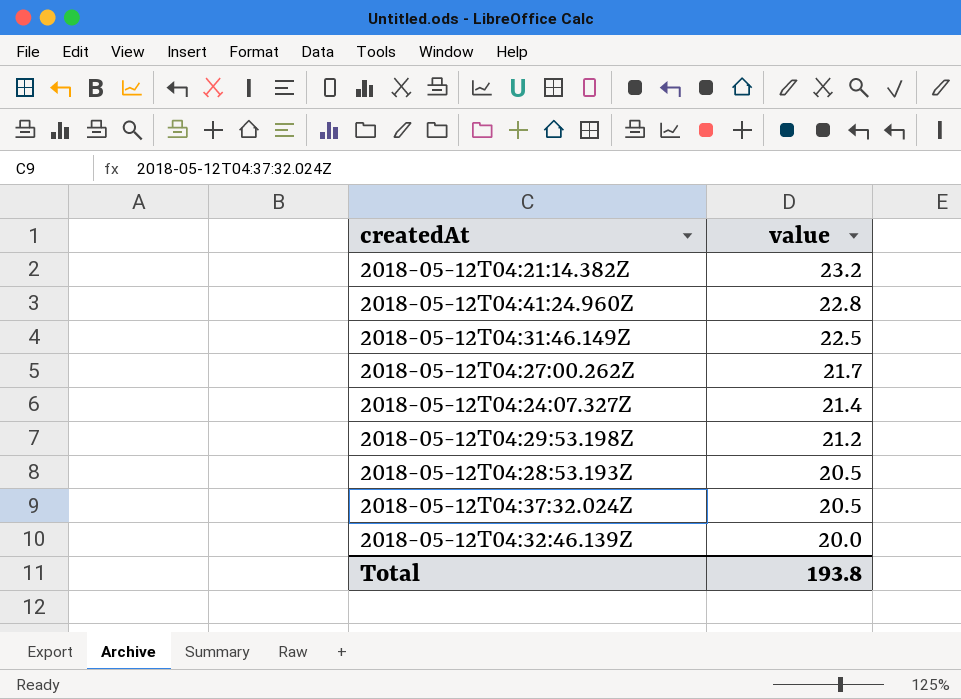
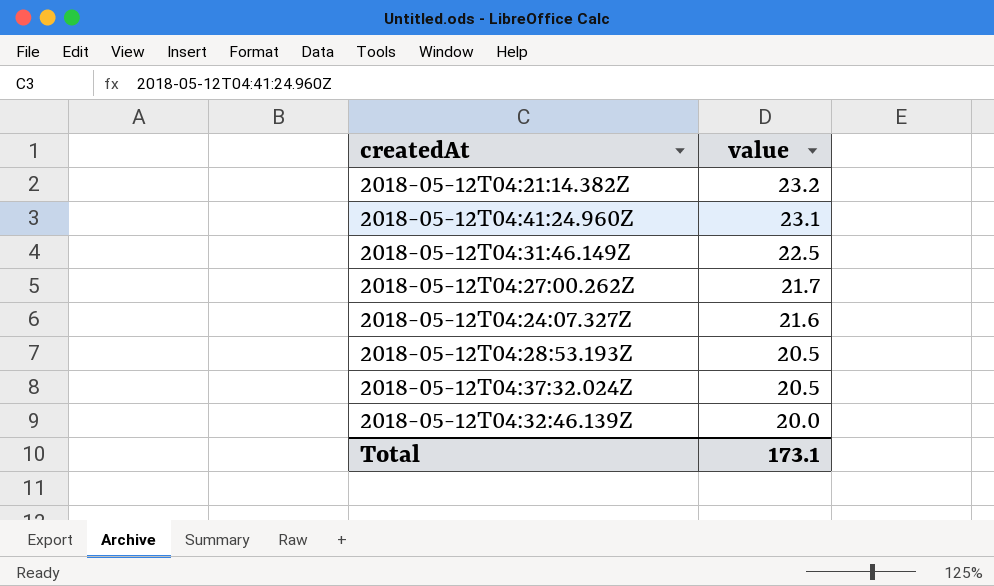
row 2018-05-12T04:29:53.198Z: 21.2 -> none
2018-05-12T04:41:24.960Z | value: 22.8 -> 23.1
2018-05-12T04:24:07.327Z | value: 21.4 -> 21.6
Total | value: 193.8 -> 173.1

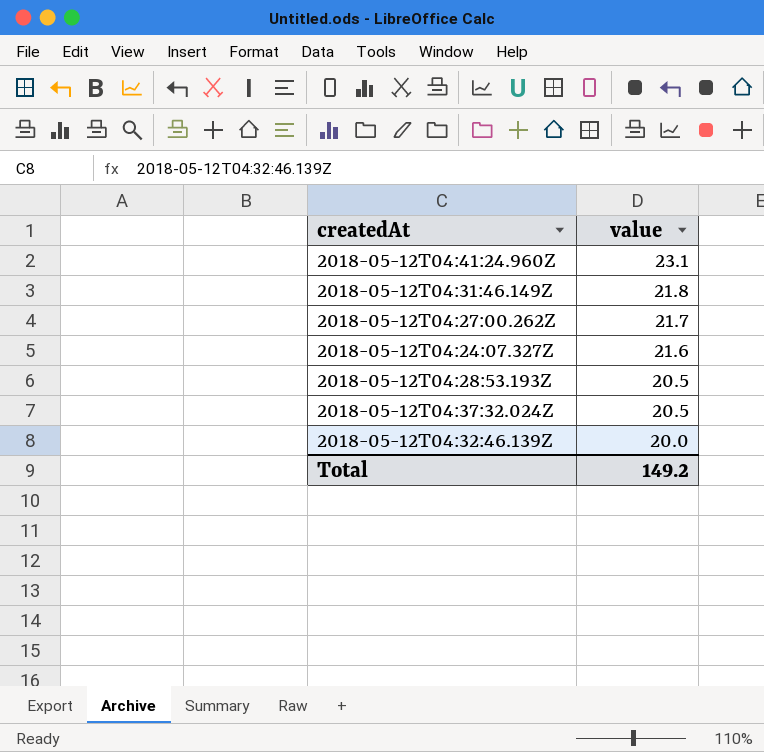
row 2018-05-12T04:21:14.382Z: 23.2 -> none
2018-05-12T04:31:46.149Z | value: 22.5 -> 21.8
Total | value: 173.1 -> 149.2

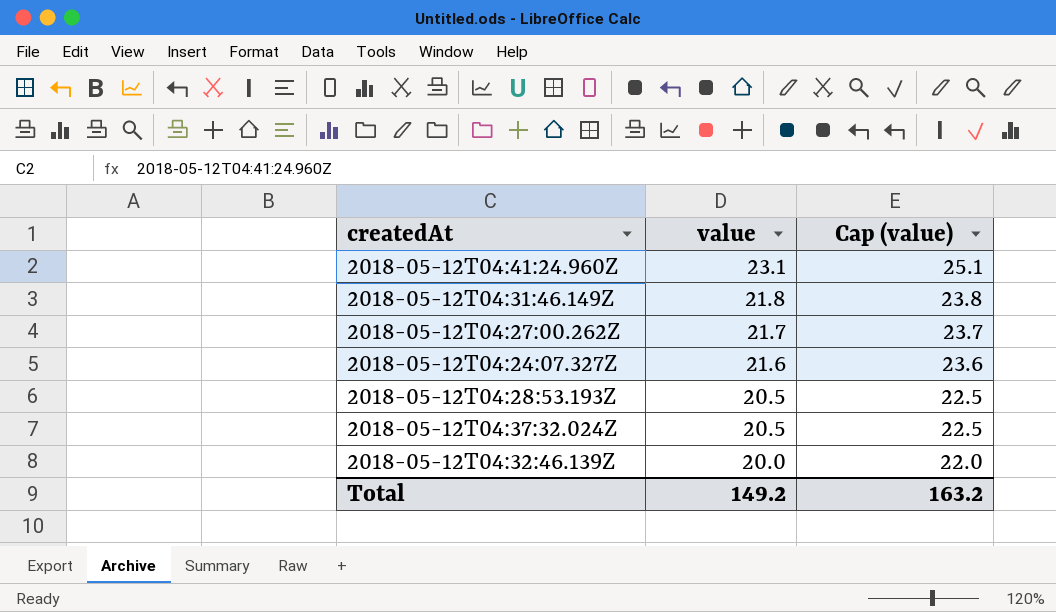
column Cap (value) | formula: none -> [value] + 2

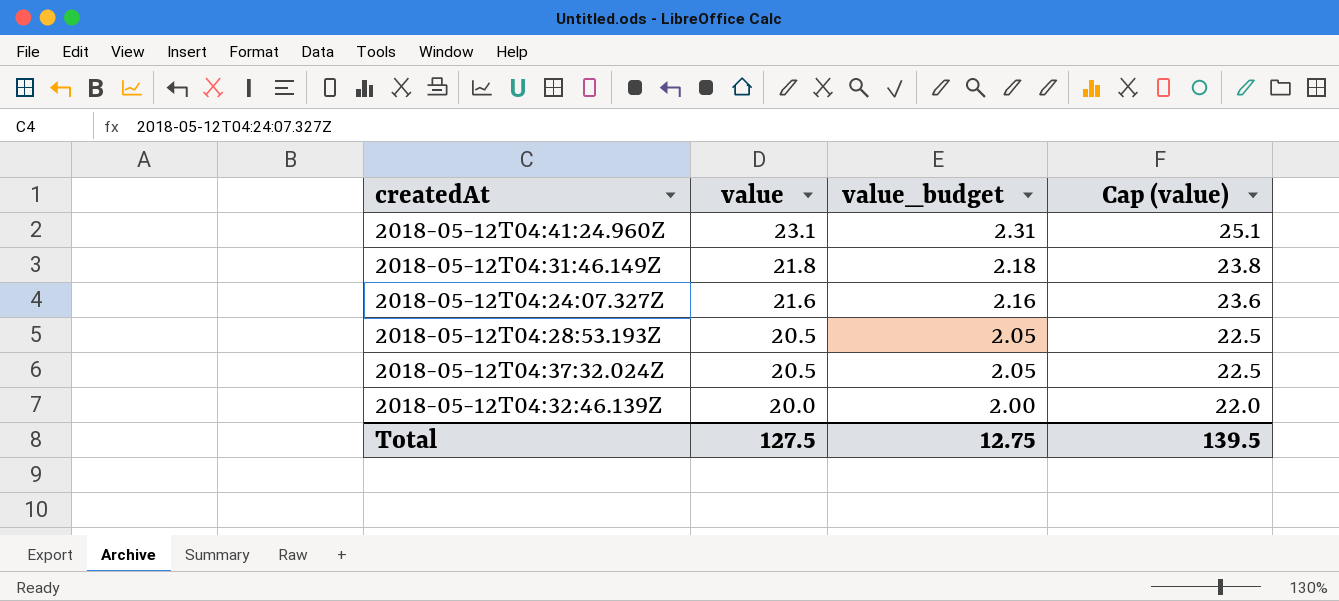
column value_budget | formula: none -> [value] * 0.1
row 2018-05-12T04:27:00.262Z: 21.7 | 23.7 -> none
Total | value: 149.2 -> 127.5
Total | Cap (value): 163.2 -> 139.5

